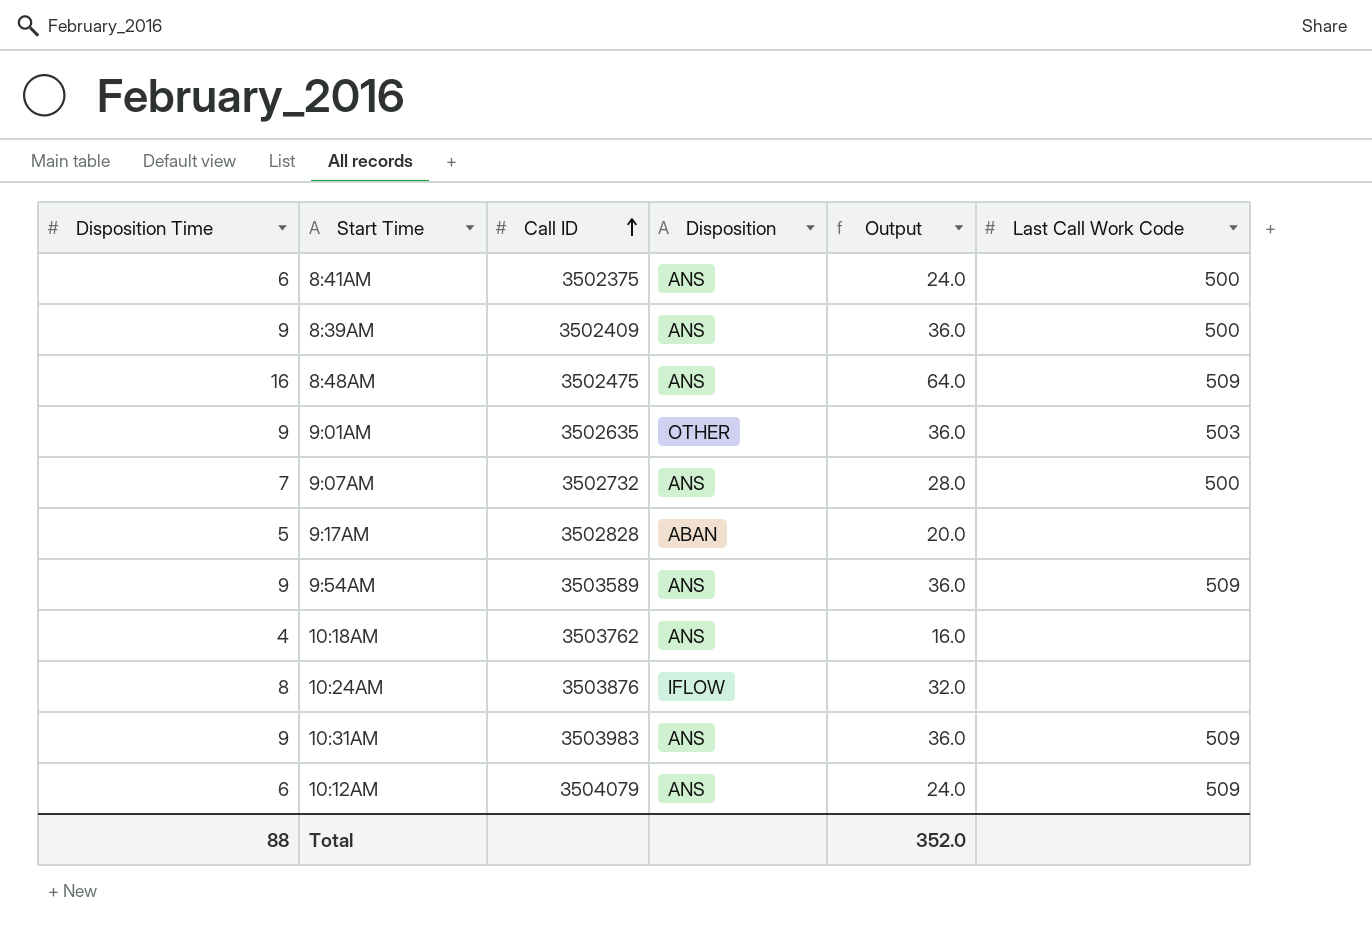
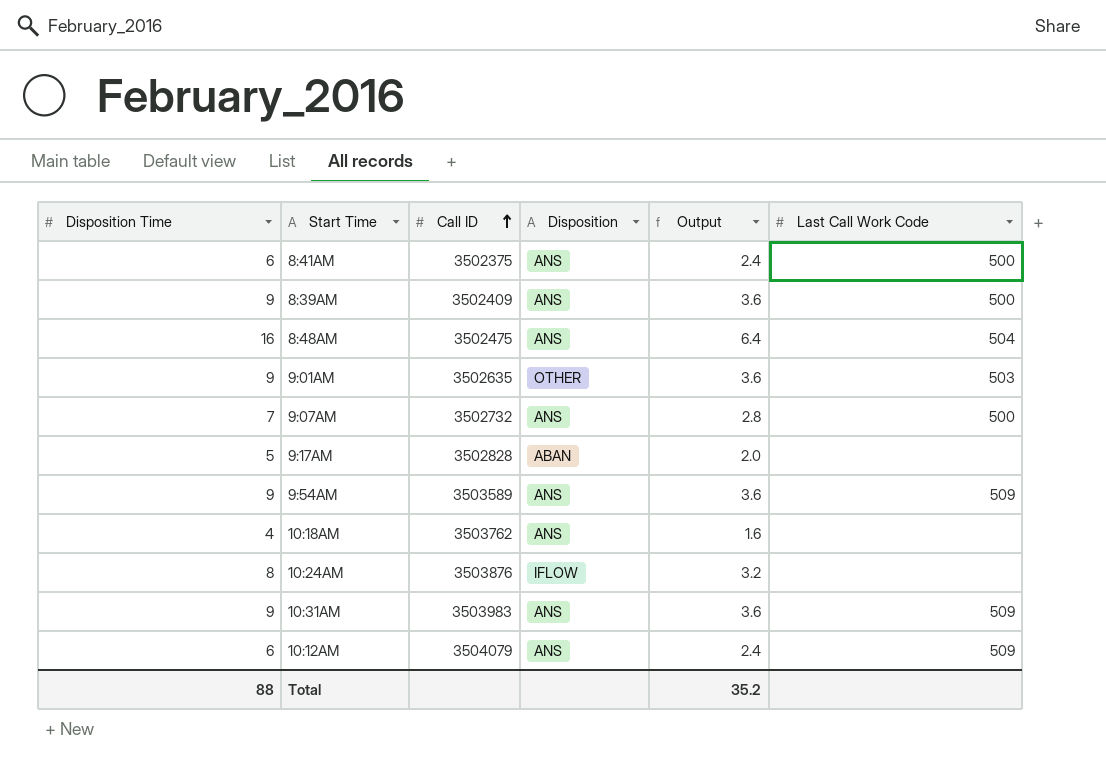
column Output | formula: [Disposition Time] * 4 -> [Disposition Time] * 0.4
8:48AM | Last Call Work Code: 509 -> 504
Total | Output: 352.0 -> 35.2

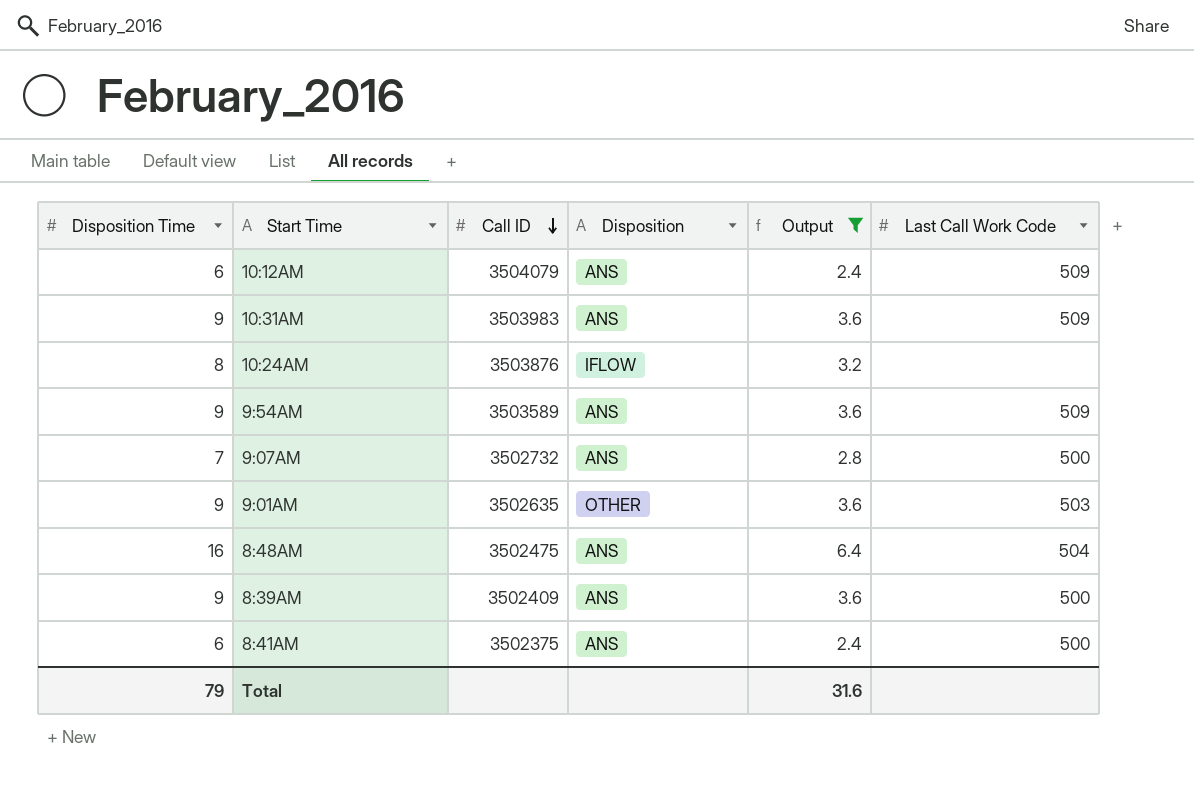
filter: none -> Output >= 2.4
row order: Call ID ascending -> Call ID descending
Total | Disposition Time: 88 -> 79
Total | Output: 35.2 -> 31.6

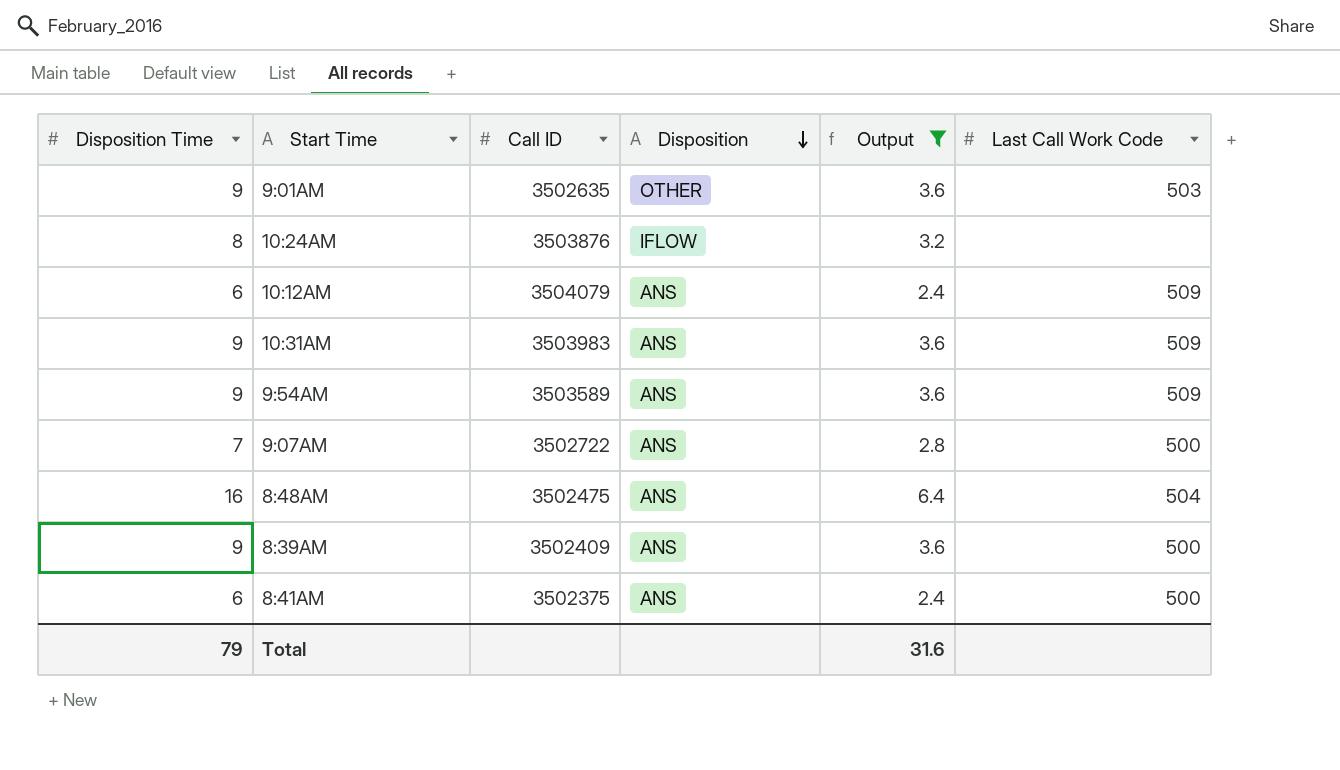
row order: Call ID descending -> Disposition descending
9:07AM | Call ID: 3502732 -> 3502722

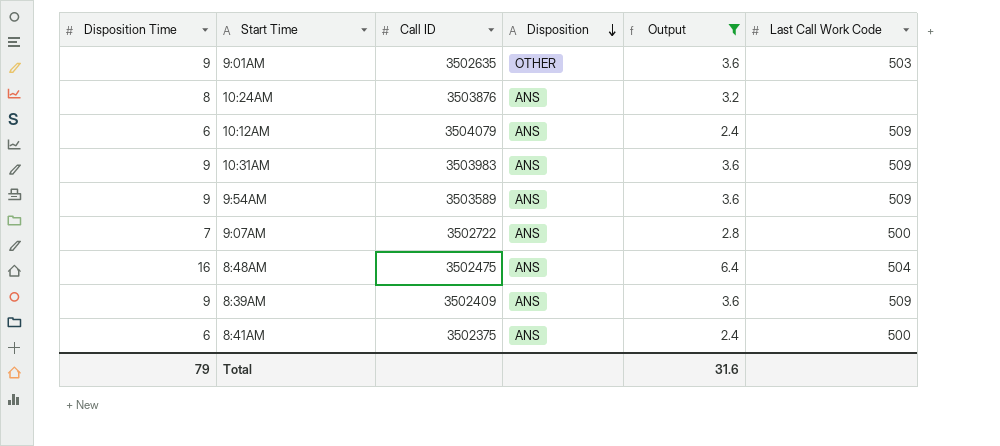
10:24AM | Disposition: IFLOW -> ANS
8:39AM | Last Call Work Code: 500 -> 509

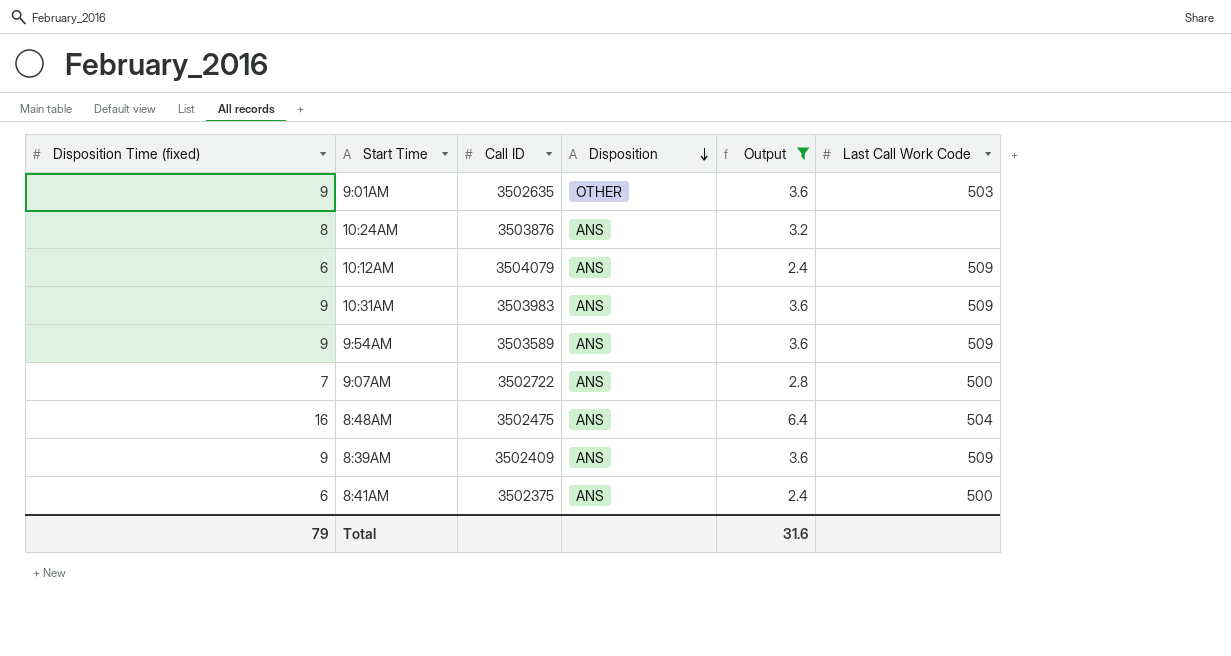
column name: Disposition Time -> Disposition Time (fixed)

